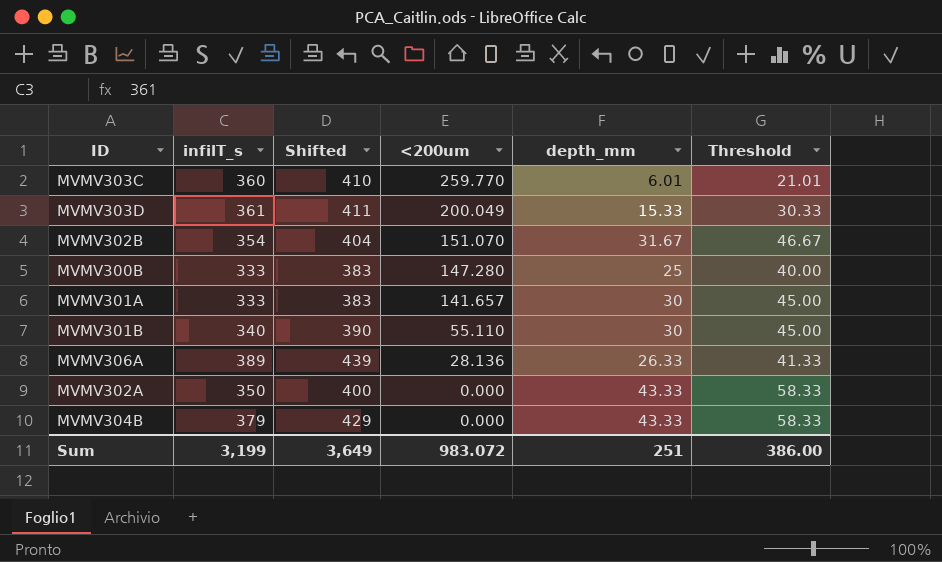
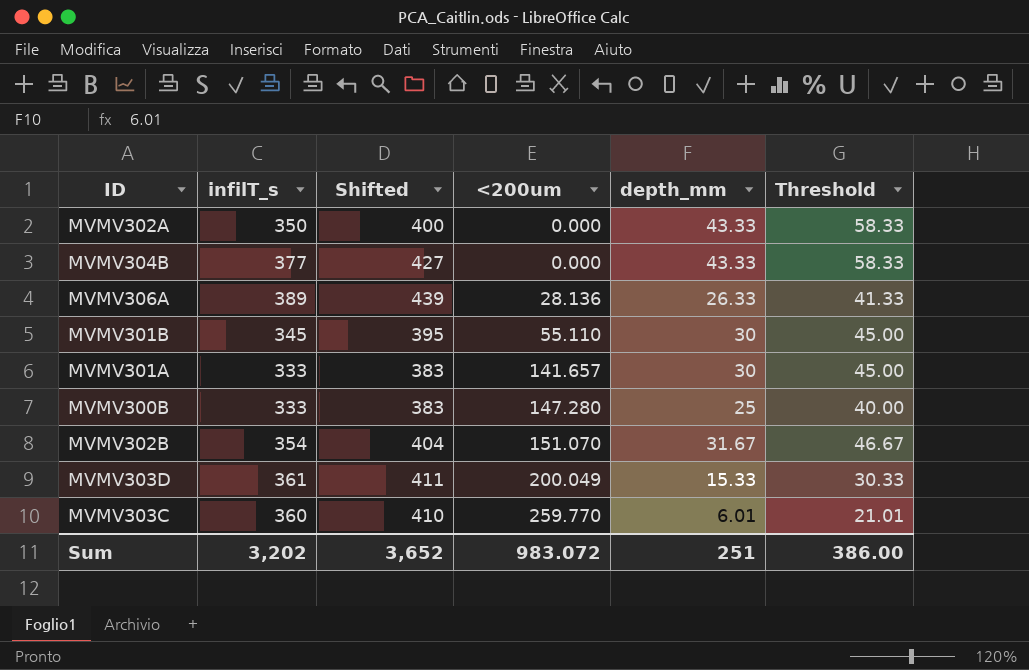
row order: <200um descending -> <200um ascending
MVMV304B | infilT_s: 379 -> 377
MVMV304B | Shifted: 429 -> 427
MVMV301B | infilT_s: 340 -> 345
MVMV301B | Shifted: 390 -> 395
Sum | infilT_s: 3,199 -> 3,202
Sum | Shifted: 3,649 -> 3,652

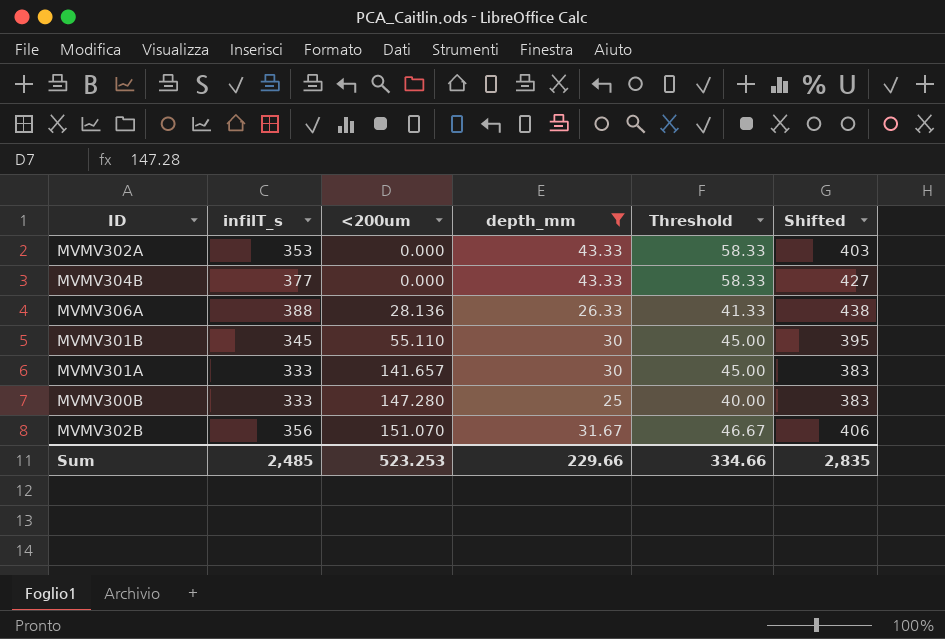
filter: none -> depth_mm >= 25
column Shifted | position: 3 -> 6
MVMV302A | infilT_s: 350 -> 353
MVMV302A | Shifted: 400 -> 403
MVMV306A | infilT_s: 389 -> 388
MVMV306A | Shifted: 439 -> 438
MVMV302B | infilT_s: 354 -> 356
MVMV302B | Shifted: 404 -> 406
Sum | infilT_s: 3,202 -> 2,485
Sum | <200um: 983.072 -> 523.253
Sum | depth_mm: 251 -> 229.66
Sum | Threshold: 386.00 -> 334.66
Sum | Shifted: 3,652 -> 2,835

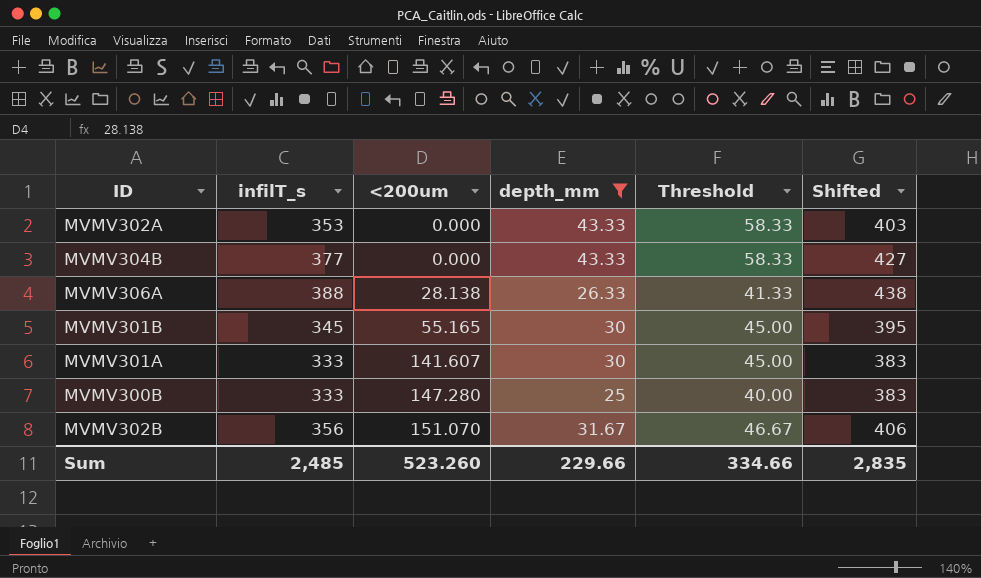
MVMV306A | <200um: 28.136 -> 28.138
MVMV301B | <200um: 55.110 -> 55.165
MVMV301A | <200um: 141.657 -> 141.607
Sum | <200um: 523.253 -> 523.260

